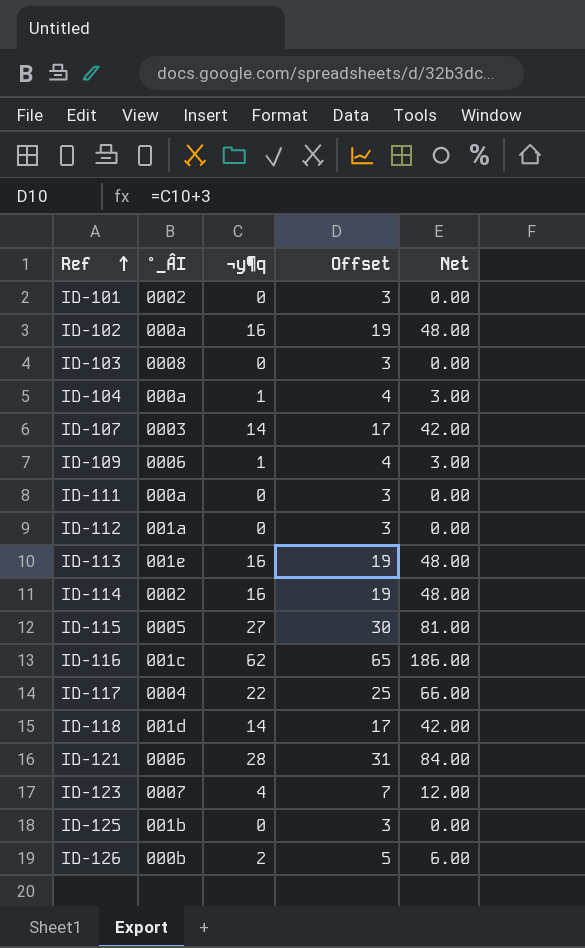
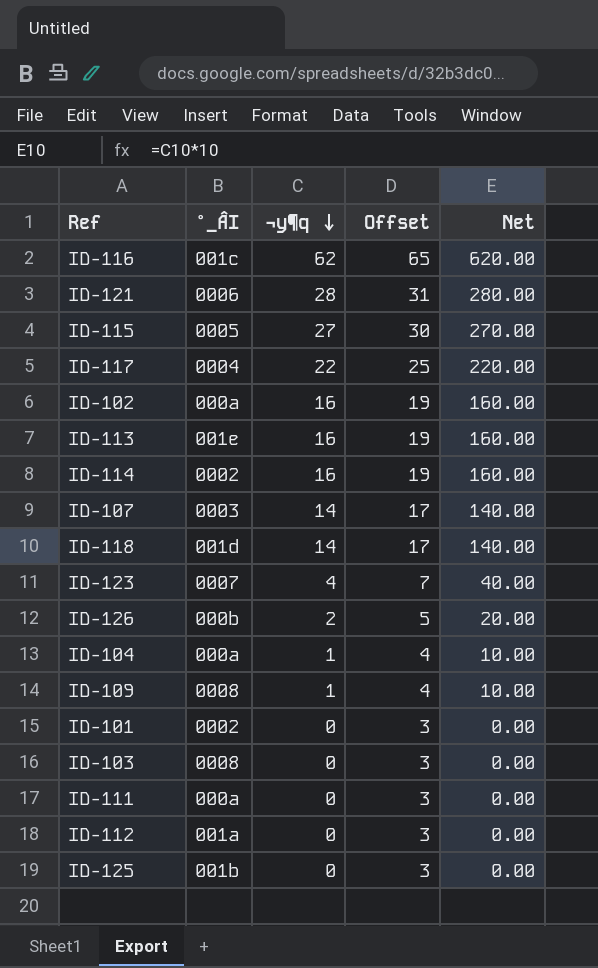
row order: Ref ascending -> ¬y¶q descending
column Net | formula: [¬y¶q] * 3 -> [¬y¶q] * 10
ID-109 | °_ÂI: 0006 -> 0008

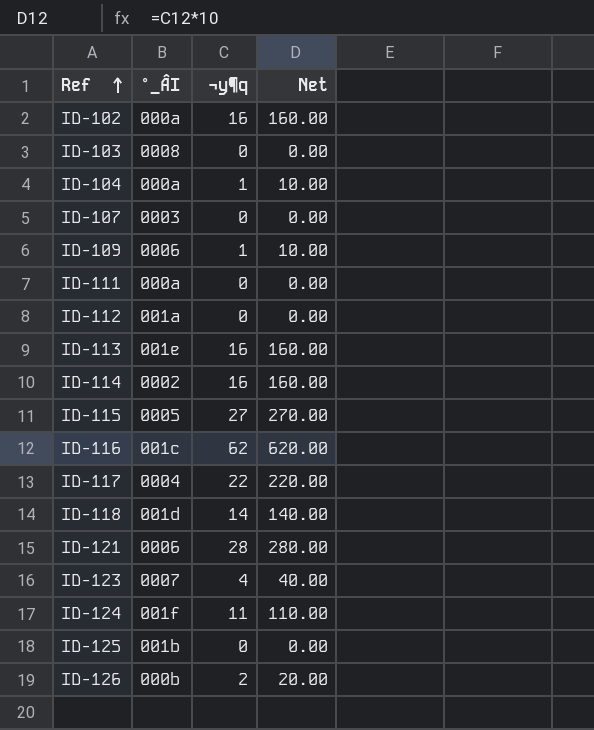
row order: ¬y¶q descending -> Ref ascending
column Offset | formula: [¬y¶q] + 3 -> none
row ID-101: 0002 | 0 | 3 | 0.00 -> none
ID-107 | ¬y¶q: 14 -> 0
ID-107 | Net: 140.00 -> 0.00
ID-109 | °_ÂI: 0008 -> 0006
row ID-124: none -> 001f | 11 | 110.00

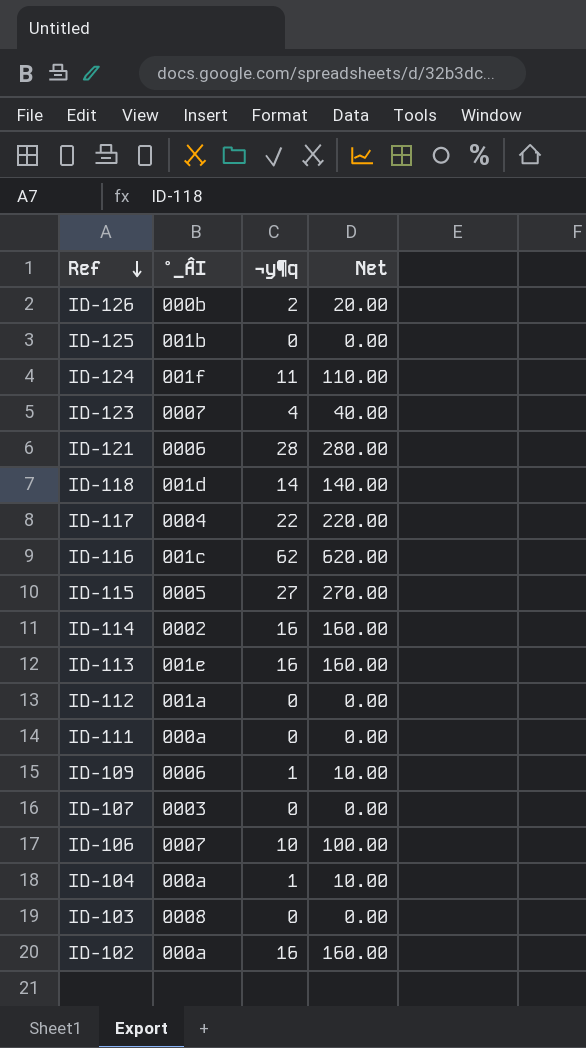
row order: Ref ascending -> Ref descending
row ID-106: none -> 0007 | 10 | 100.00

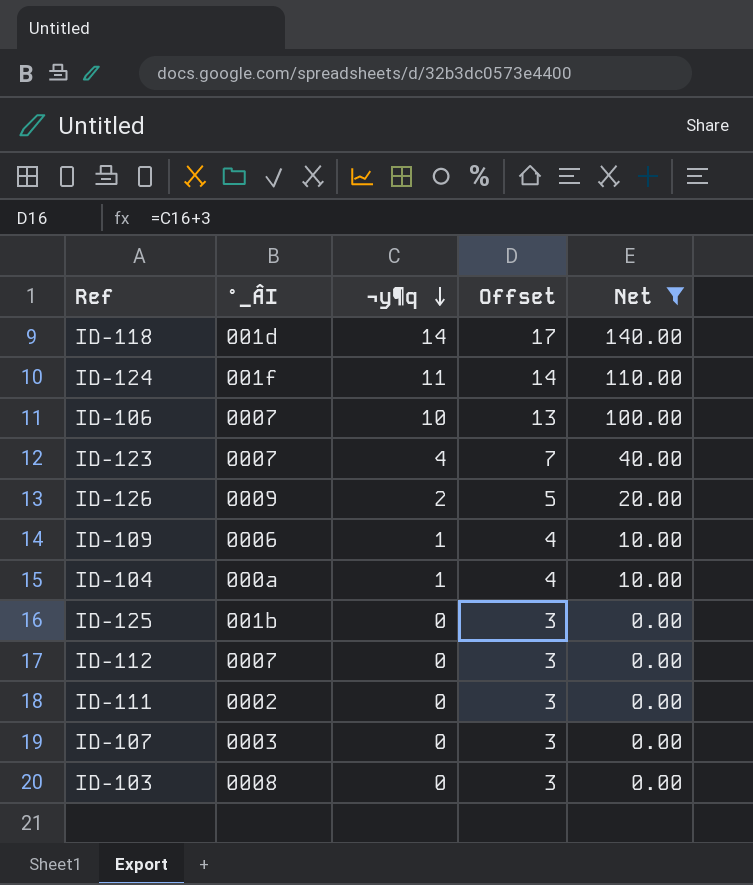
filter: none -> Net <= 140.00
row order: Ref descending -> ¬y¶q descending
column Offset | formula: none -> [¬y¶q] + 3
ID-126 | °_ÂI: 000b -> 0009
ID-112 | °_ÂI: 001a -> 0007
ID-111 | °_ÂI: 000a -> 0002

